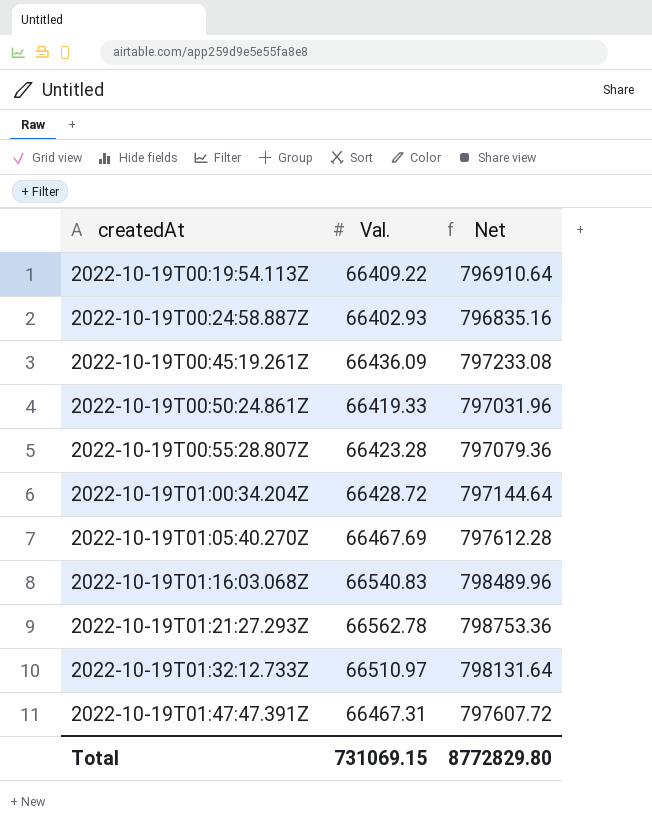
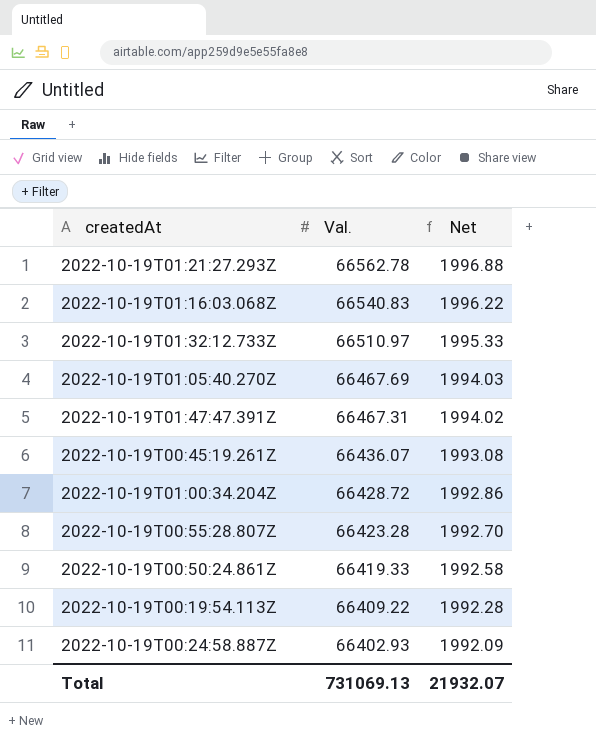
row order: createdAt ascending -> Val. descending
column Net | formula: [Val.] * 12 -> [Val.] * 0.03
2022-10-19T00:45:19.261Z | Val.: 66436.09 -> 66436.07
Total | Val.: 731069.15 -> 731069.13
Total | Net: 8772829.80 -> 21932.07

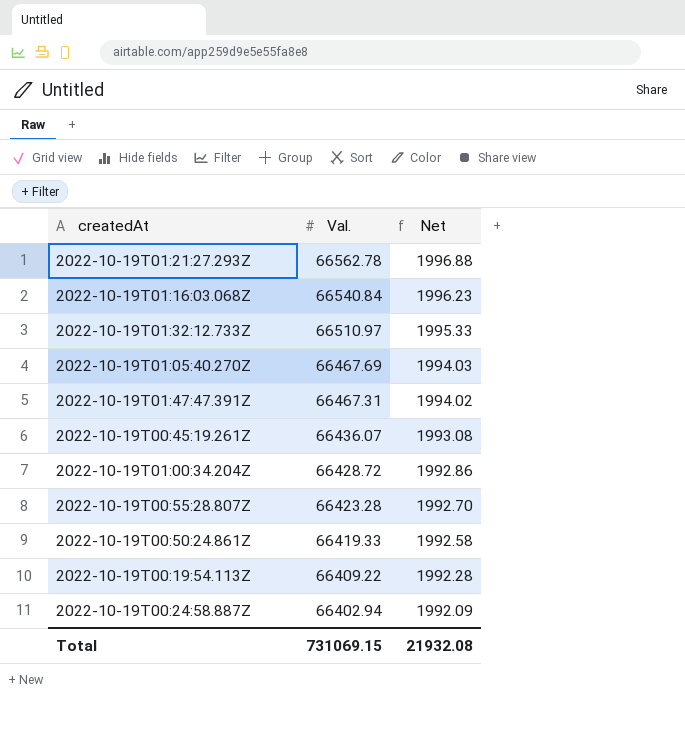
2022-10-19T01:16:03.068Z | Val.: 66540.83 -> 66540.84
2022-10-19T01:16:03.068Z | Net: 1996.22 -> 1996.23
2022-10-19T00:24:58.887Z | Val.: 66402.93 -> 66402.94
Total | Val.: 731069.13 -> 731069.15
Total | Net: 21932.07 -> 21932.08

